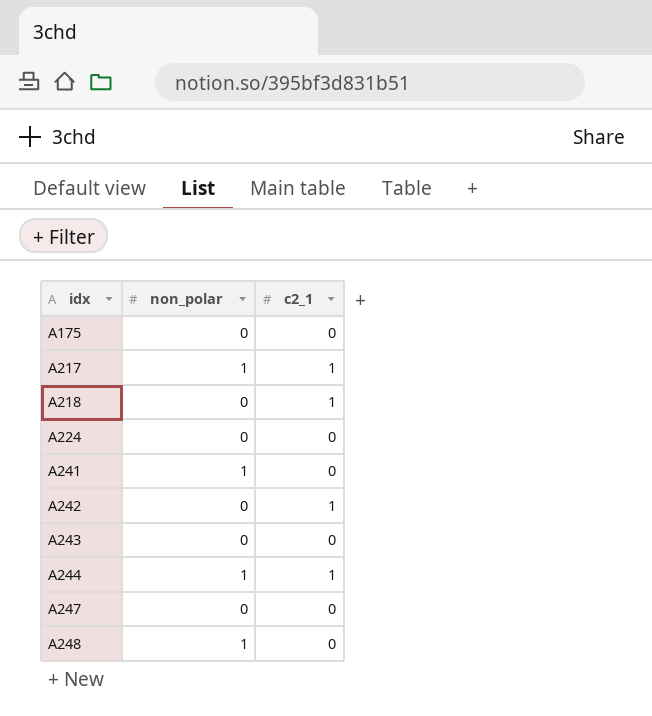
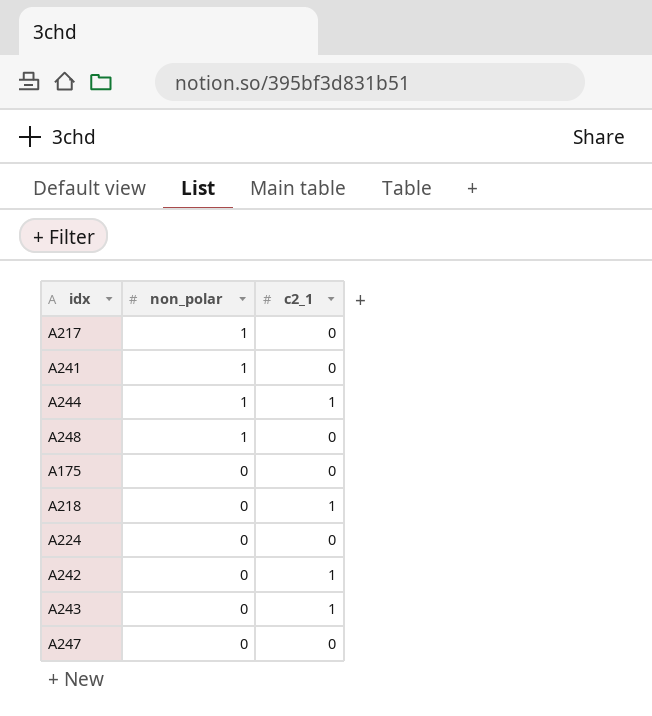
row order: idx ascending -> non_polar descending
A217 | c2_1: 1 -> 0
A243 | c2_1: 0 -> 1

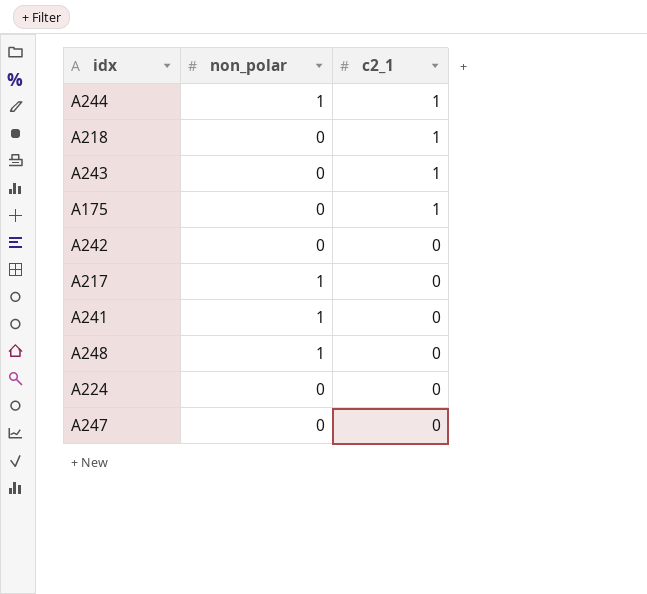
row order: non_polar descending -> c2_1 descending
A175 | c2_1: 0 -> 1
A242 | c2_1: 1 -> 0

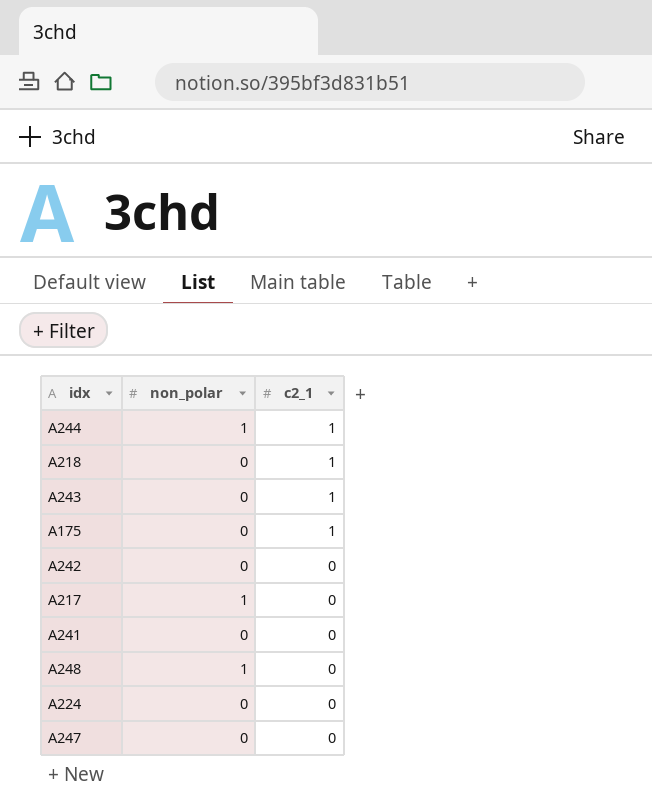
A241 | non_polar: 1 -> 0

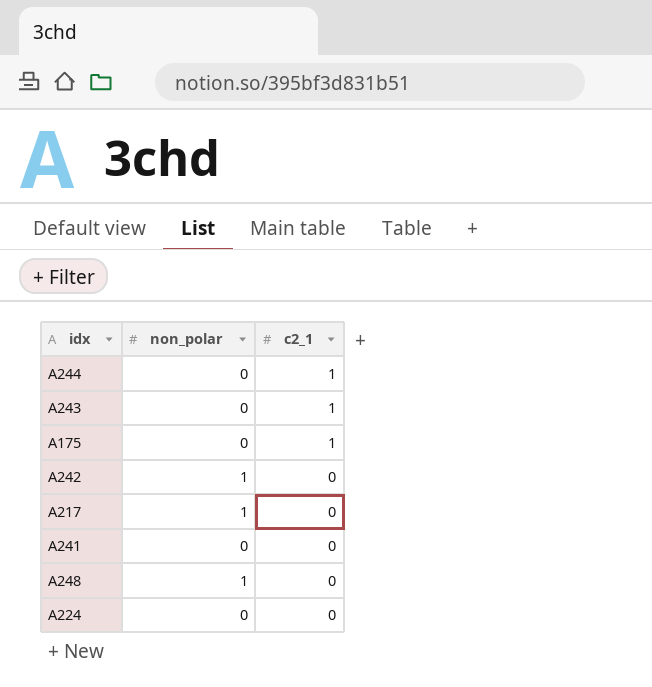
row A218: 0 | 1 -> none
row A247: 0 | 0 -> none
A244 | non_polar: 1 -> 0
A242 | non_polar: 0 -> 1

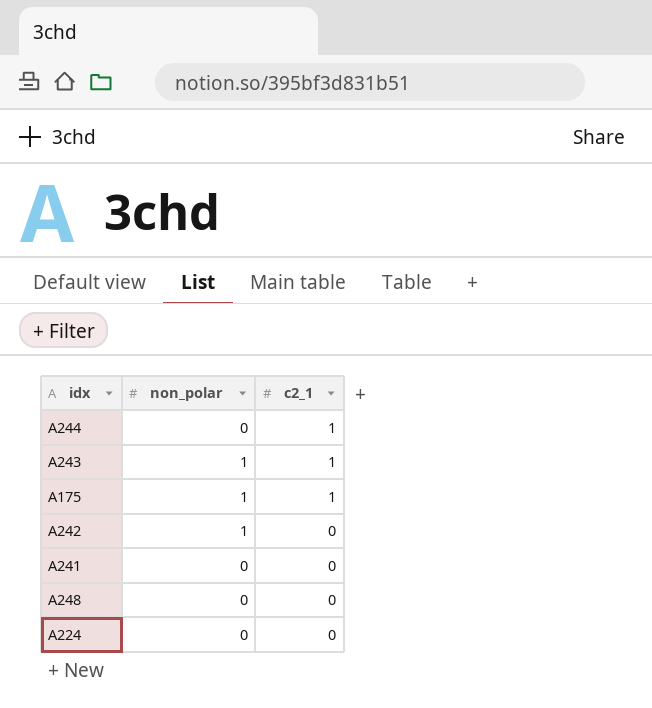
row A217: 1 | 0 -> none
A243 | non_polar: 0 -> 1
A175 | non_polar: 0 -> 1
A248 | non_polar: 1 -> 0

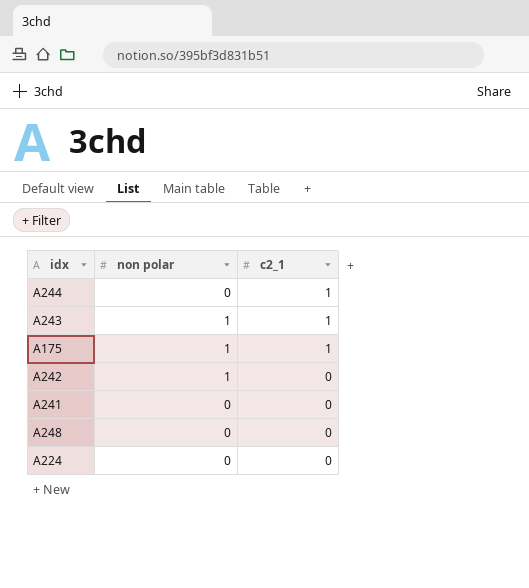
column name: non_polar -> non polar

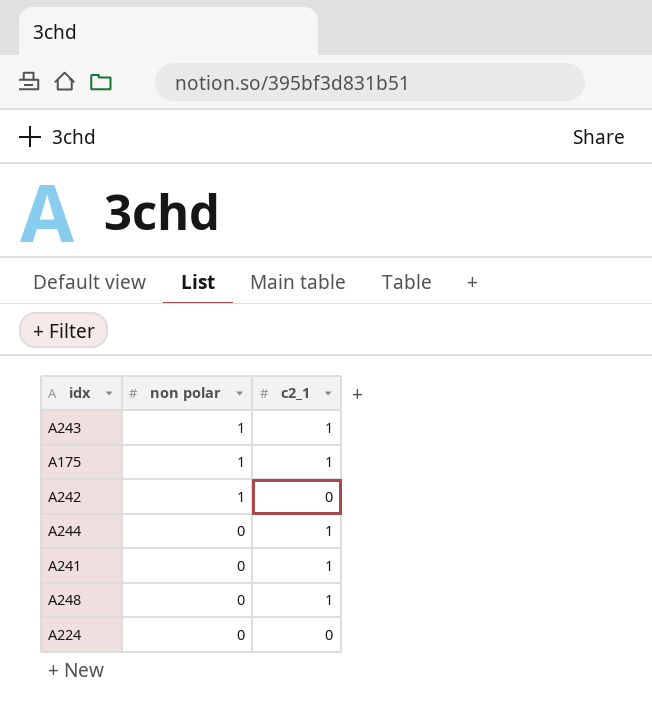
row order: c2_1 descending -> non polar descending
A241 | c2_1: 0 -> 1
A248 | c2_1: 0 -> 1

